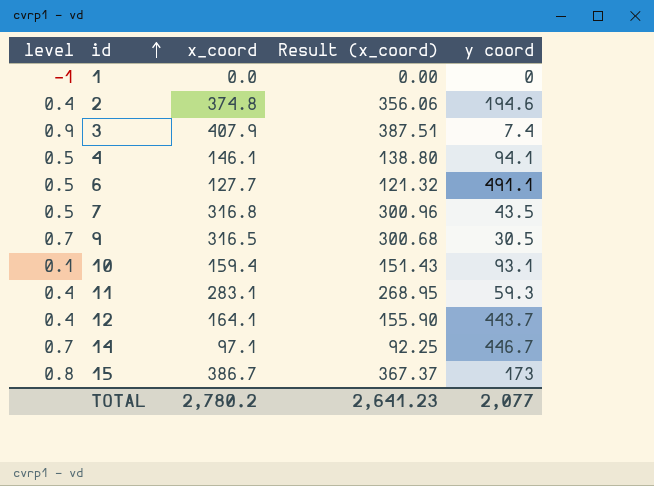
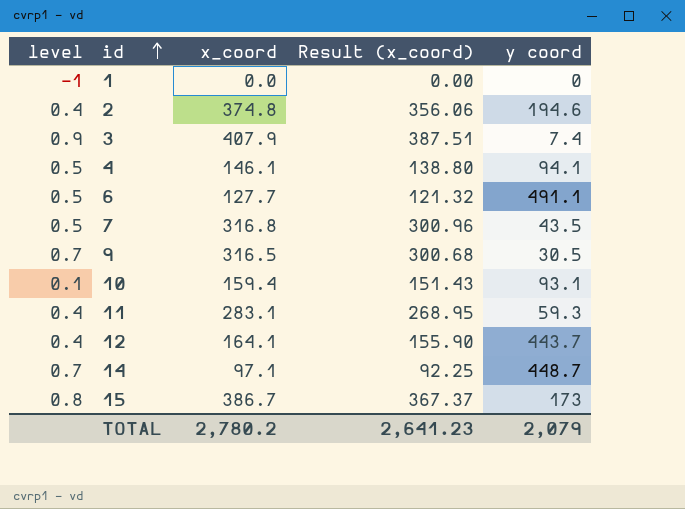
14 | y coord: 446.7 -> 448.7
TOTAL | y coord: 2,077 -> 2,079

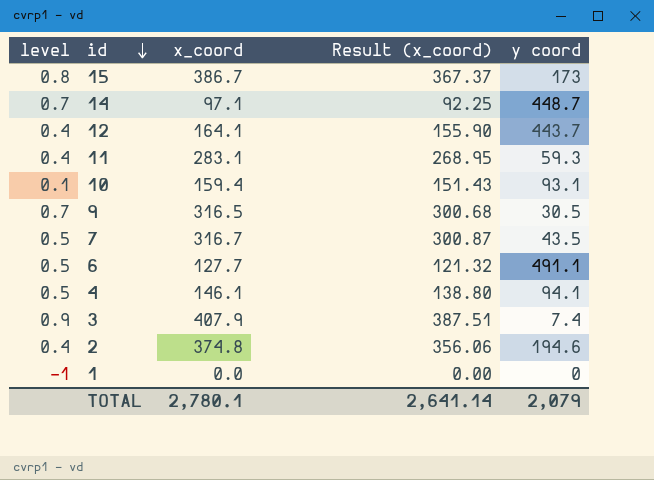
row order: id ascending -> id descending
7 | x_coord: 316.8 -> 316.7
7 | Result (x_coord): 300.96 -> 300.87
TOTAL | x_coord: 2,780.2 -> 2,780.1
TOTAL | Result (x_coord): 2,641.23 -> 2,641.14

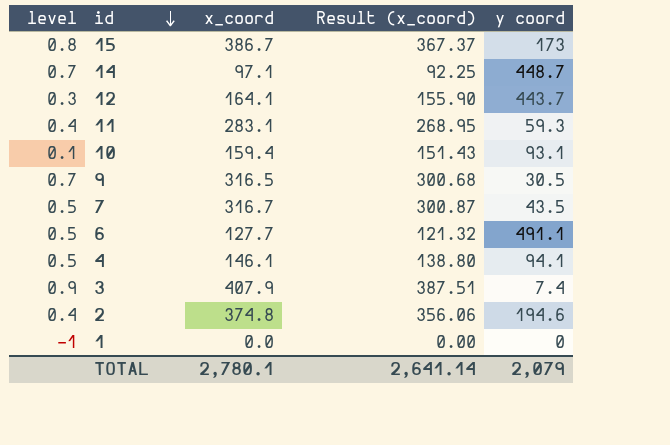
12 | level: 0.4 -> 0.3

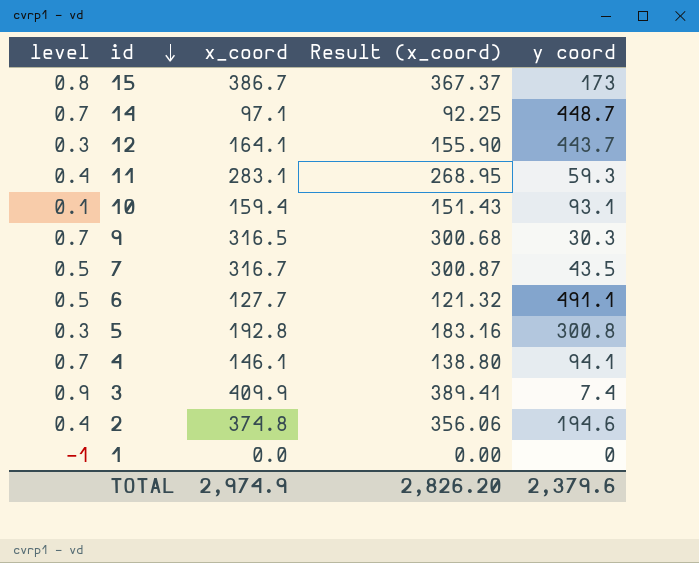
9 | y coord: 30.5 -> 30.3
row 5: none -> 0.3 | 192.8 | 183.16 | 300.8
4 | level: 0.5 -> 0.7
3 | x_coord: 407.9 -> 409.9
3 | Result (x_coord): 387.51 -> 389.41
TOTAL | x_coord: 2,780.1 -> 2,974.9
TOTAL | Result (x_coord): 2,641.14 -> 2,826.20
TOTAL | y coord: 2,079 -> 2,379.6

